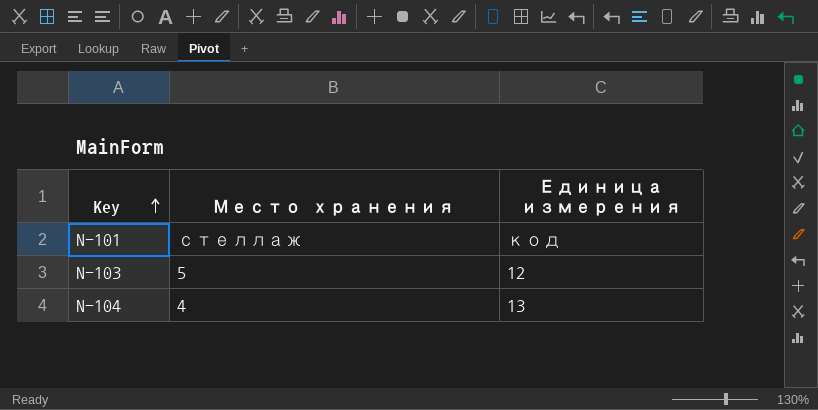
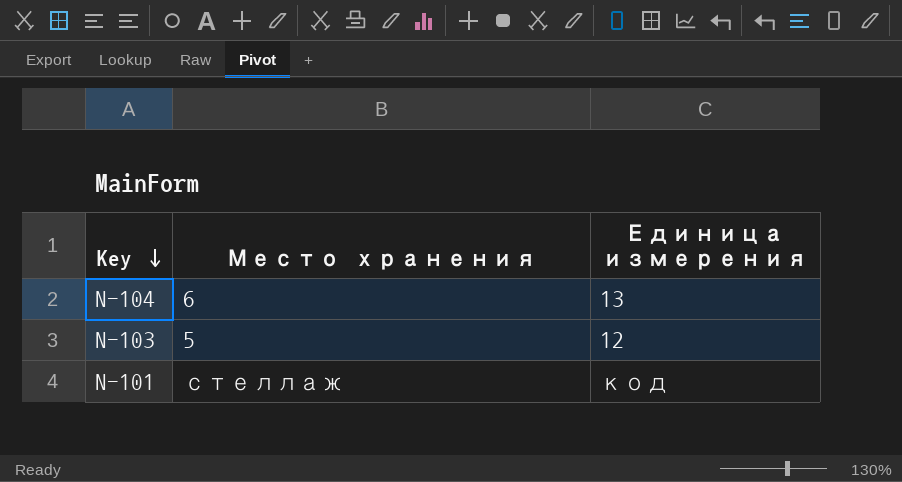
row order: Key ascending -> Key descending
N-104 | Место хранения: 4 -> 6

